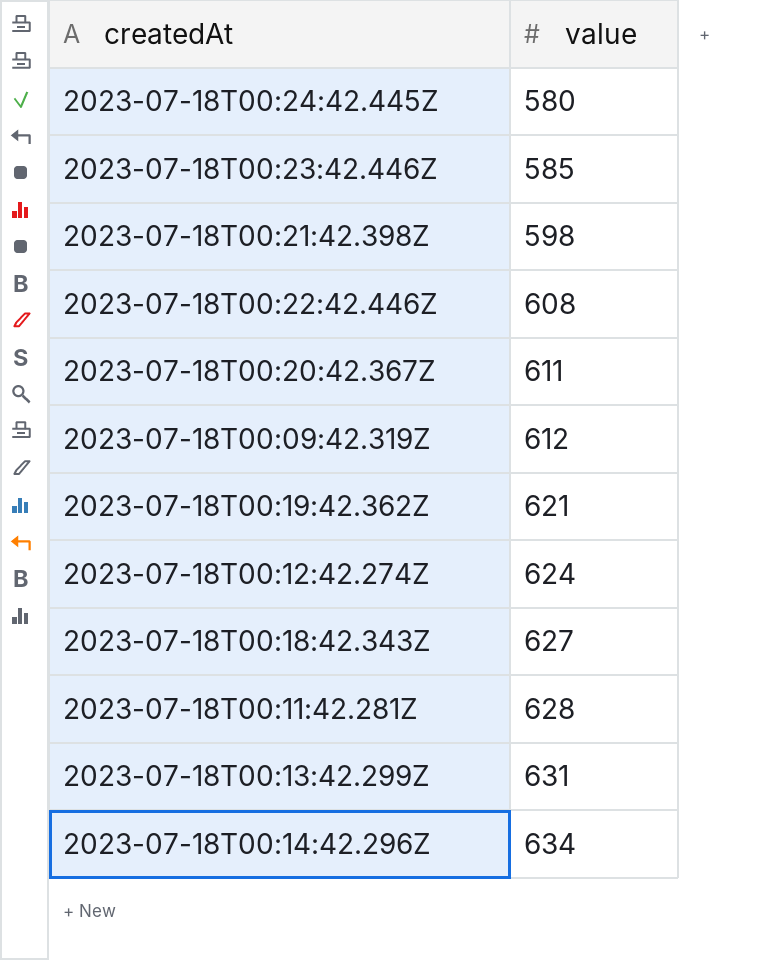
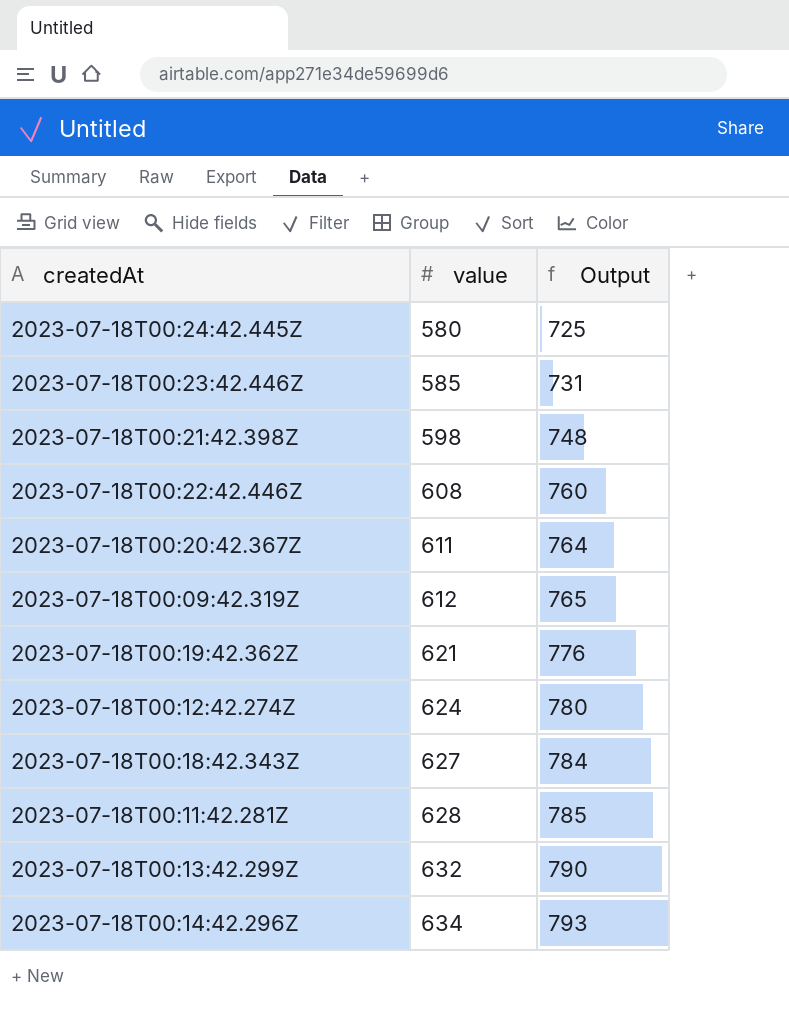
column Output | formula: none -> [value] * 1.25
2023-07-18T00:13:42.299Z | value: 631 -> 632

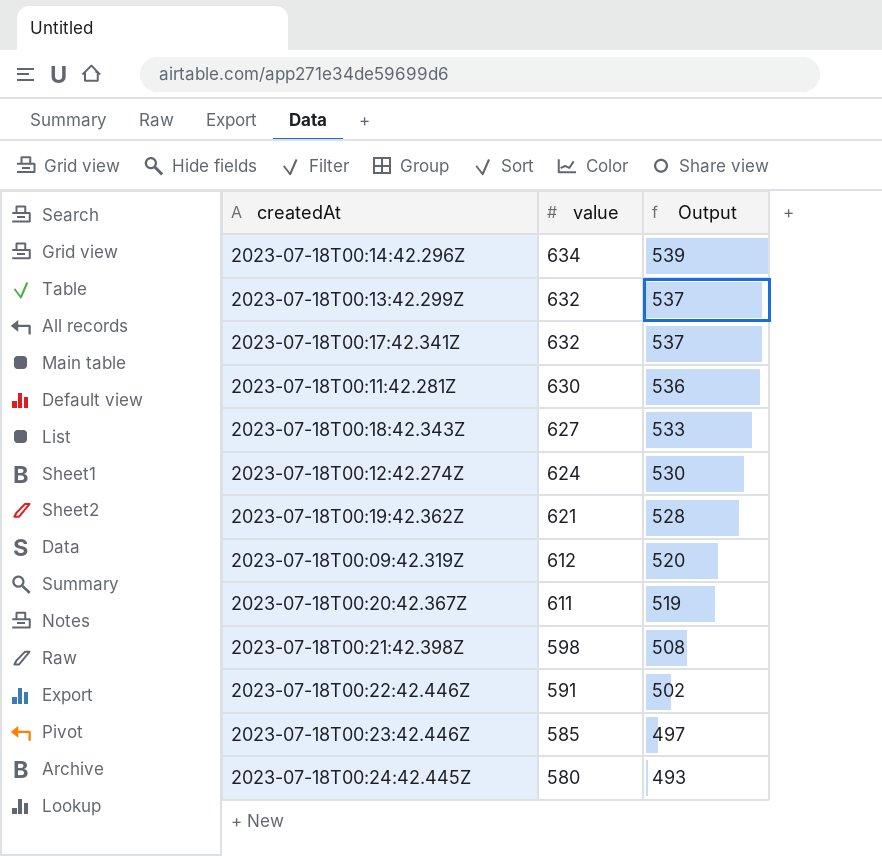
row order: value ascending -> value descending
column Output | formula: [value] * 1.25 -> [value] * 0.85
row 2023-07-18T00:17:42.341Z: none -> 632 | 537
2023-07-18T00:11:42.281Z | value: 628 -> 630
2023-07-18T00:22:42.446Z | value: 608 -> 591

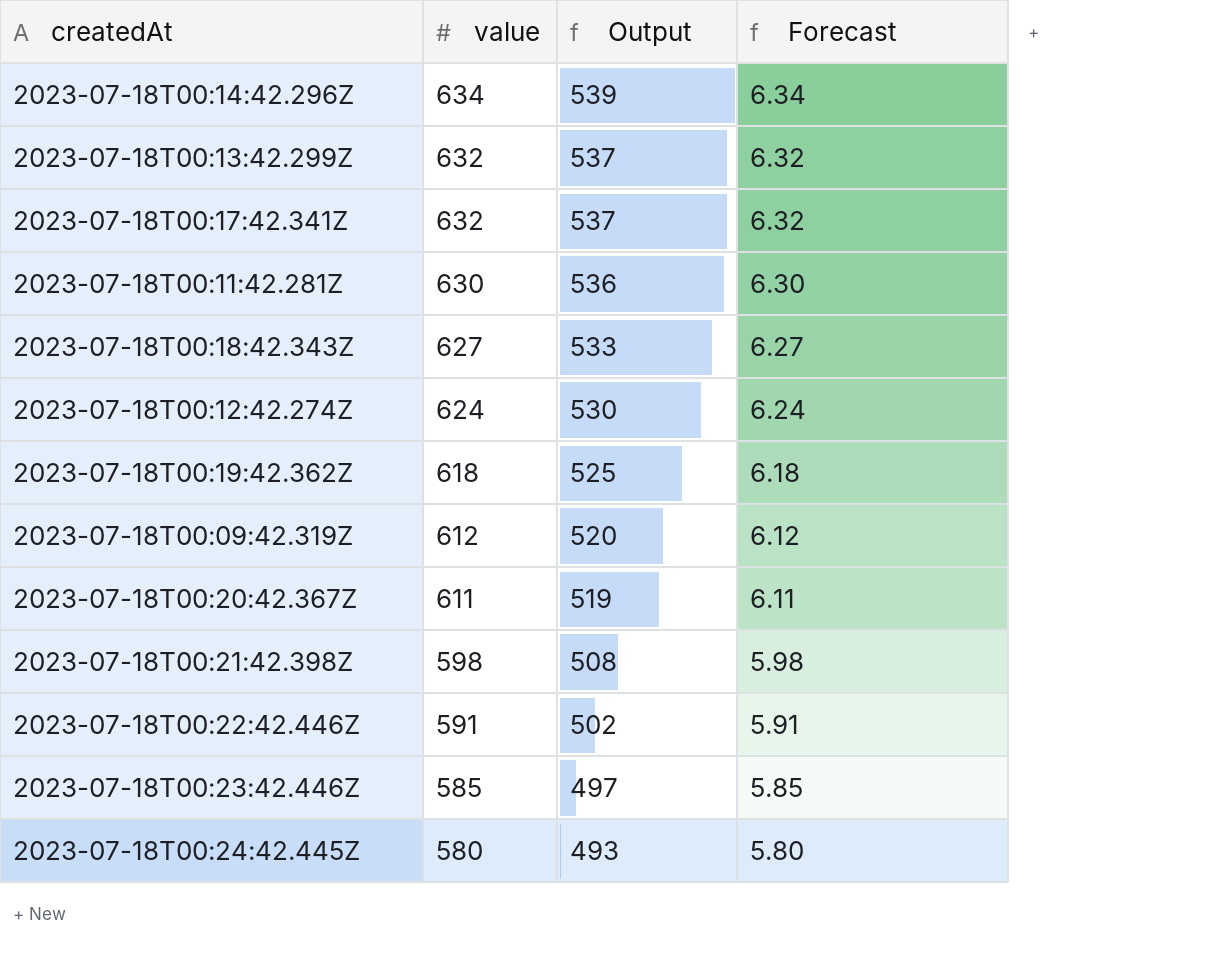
column Forecast | formula: none -> [value] * 0.01
2023-07-18T00:19:42.362Z | value: 621 -> 618
2023-07-18T00:19:42.362Z | Output: 528 -> 525

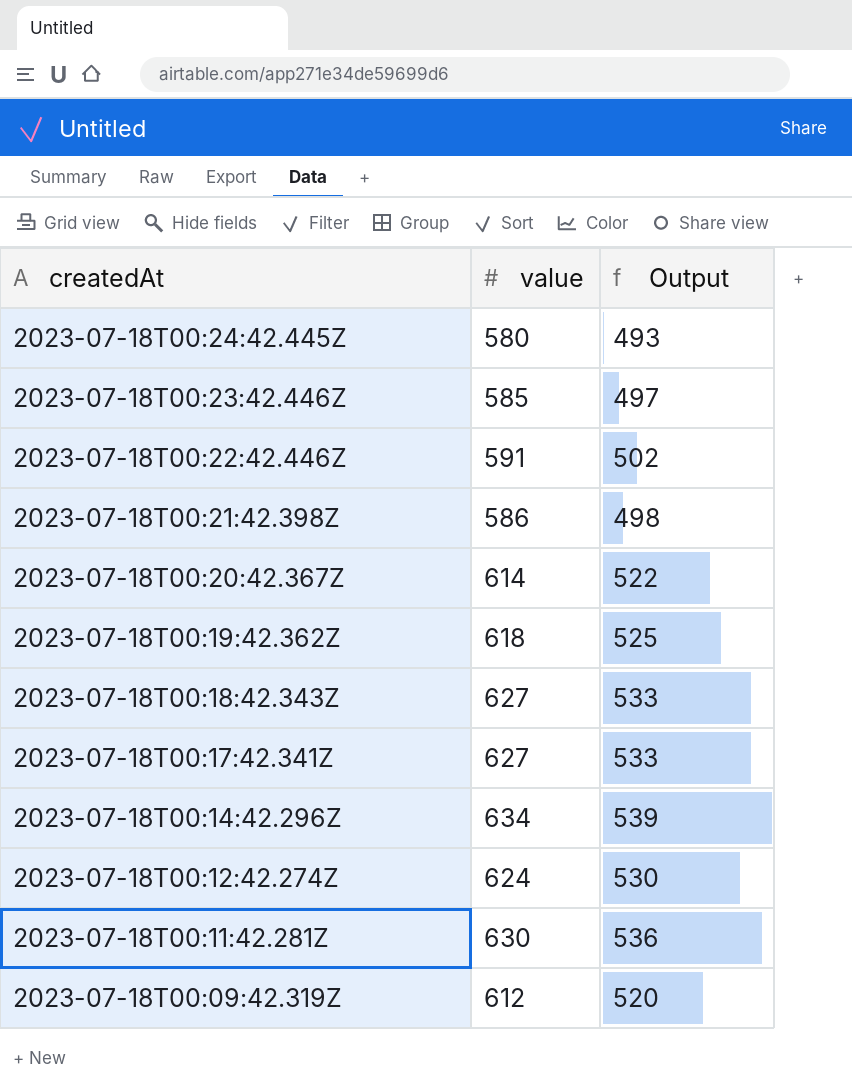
row order: value descending -> createdAt descending
column Forecast | formula: [value] * 0.01 -> none
row 2023-07-18T00:13:42.299Z: 632 | 537 | 6.32 -> none
2023-07-18T00:21:42.398Z | value: 598 -> 586
2023-07-18T00:21:42.398Z | Output: 508 -> 498
2023-07-18T00:20:42.367Z | value: 611 -> 614
2023-07-18T00:20:42.367Z | Output: 519 -> 522
2023-07-18T00:17:42.341Z | value: 632 -> 627
2023-07-18T00:17:42.341Z | Output: 537 -> 533

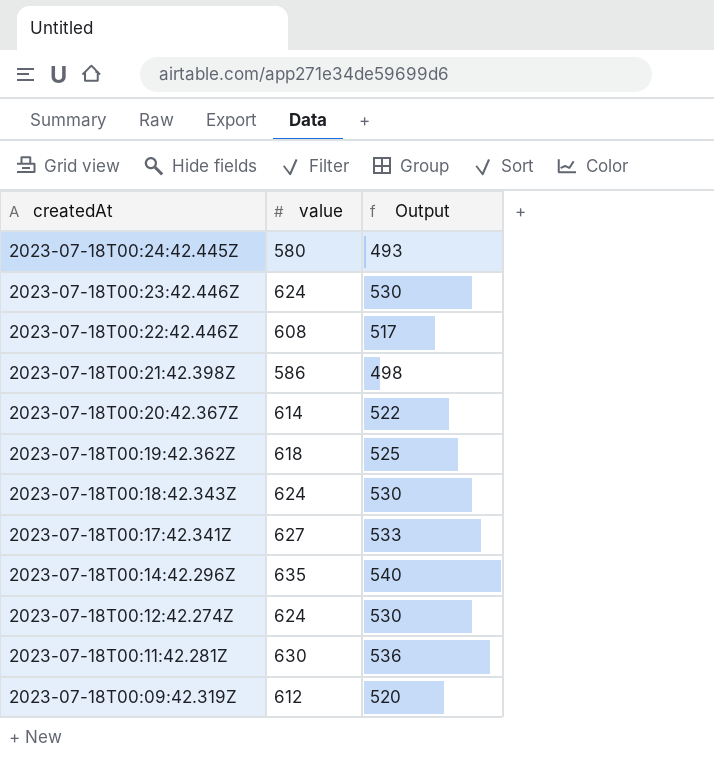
2023-07-18T00:23:42.446Z | value: 585 -> 624
2023-07-18T00:23:42.446Z | Output: 497 -> 530
2023-07-18T00:22:42.446Z | value: 591 -> 608
2023-07-18T00:22:42.446Z | Output: 502 -> 517
2023-07-18T00:18:42.343Z | value: 627 -> 624
2023-07-18T00:18:42.343Z | Output: 533 -> 530
2023-07-18T00:14:42.296Z | value: 634 -> 635
2023-07-18T00:14:42.296Z | Output: 539 -> 540

